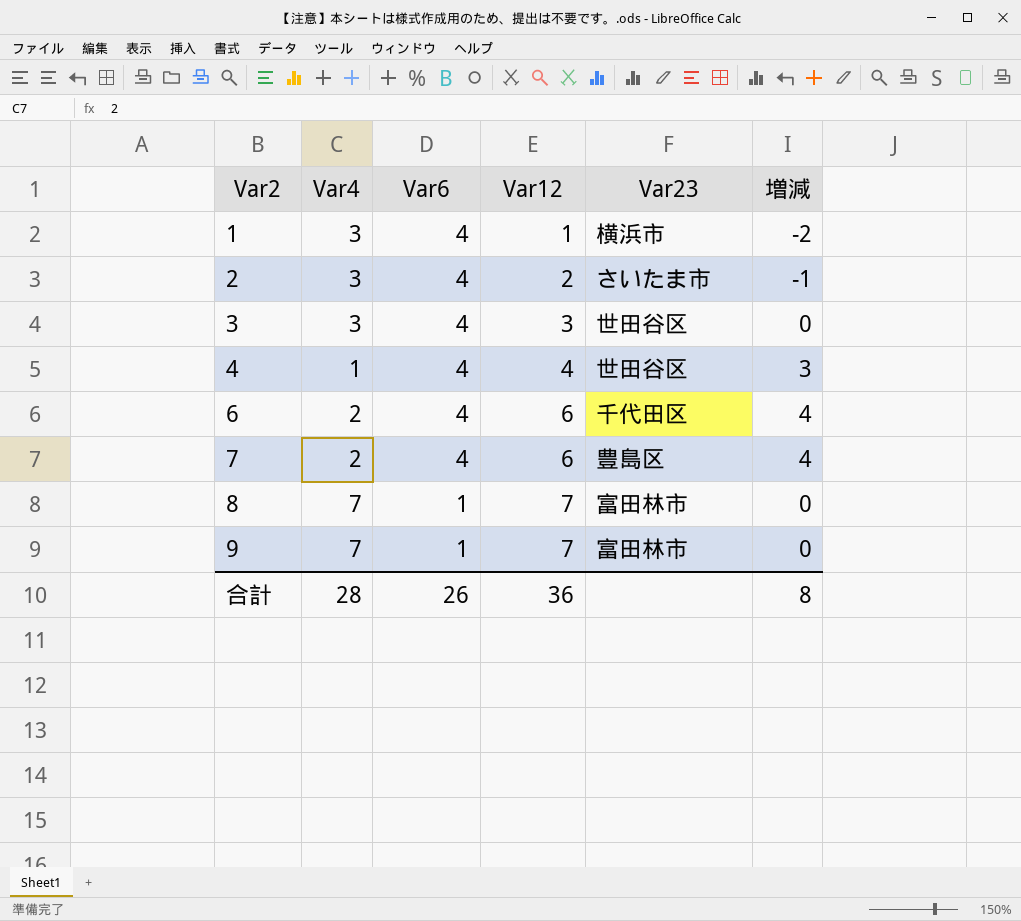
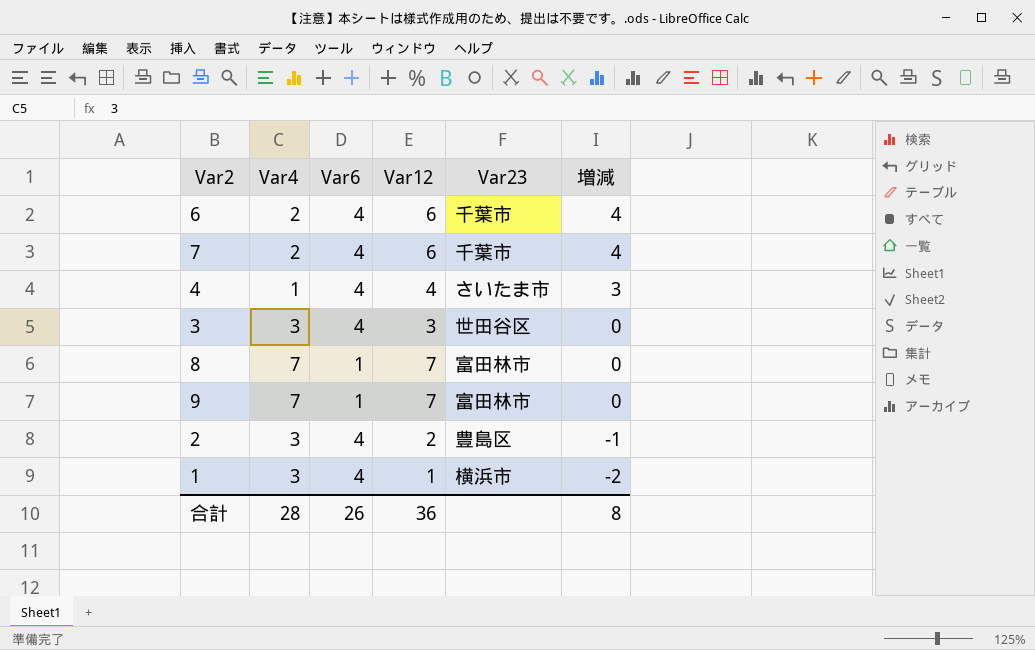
row order: Var2 ascending -> 増減 descending
6 | Var23: 千代田区 -> 千葉市
7 | Var23: 豊島区 -> 千葉市
4 | Var23: 世田谷区 -> さいたま市
2 | Var23: さいたま市 -> 豊島区

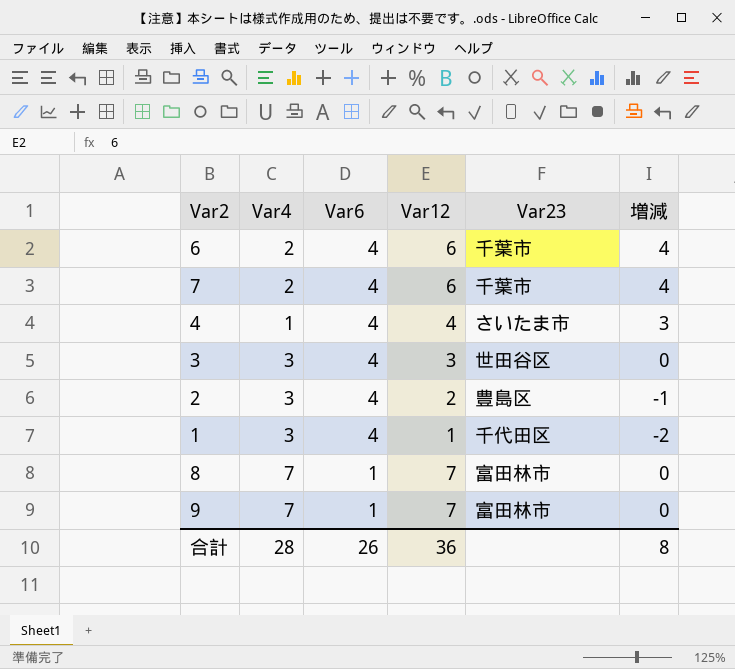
row order: 増減 descending -> Var6 descending
1 | Var23: 横浜市 -> 千代田区

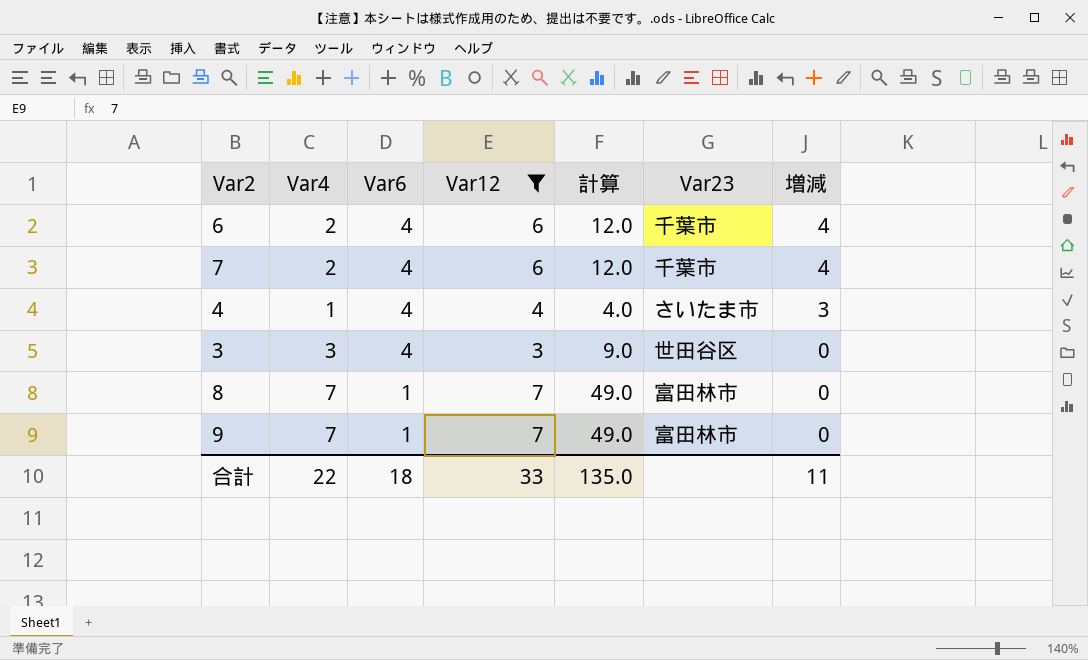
filter: none -> Var12 >= 3
column 計算 | formula: none -> [Var4] * [Var12]
合計 | Var4: 28 -> 22
合計 | Var6: 26 -> 18
合計 | Var12: 36 -> 33
合計 | 増減: 8 -> 11

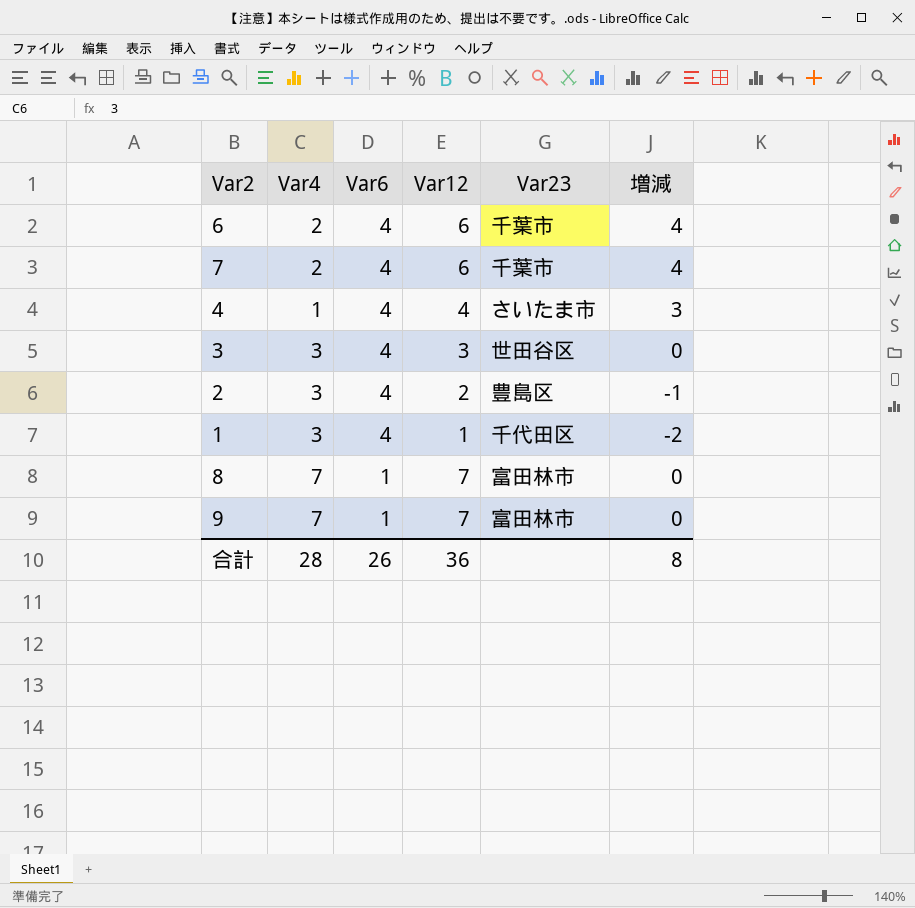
filter: Var12 >= 3 -> none
column 計算 | formula: [Var4] * [Var12] -> none
合計 | Var4: 22 -> 28
合計 | Var6: 18 -> 26
合計 | Var12: 33 -> 36
合計 | 増減: 11 -> 8

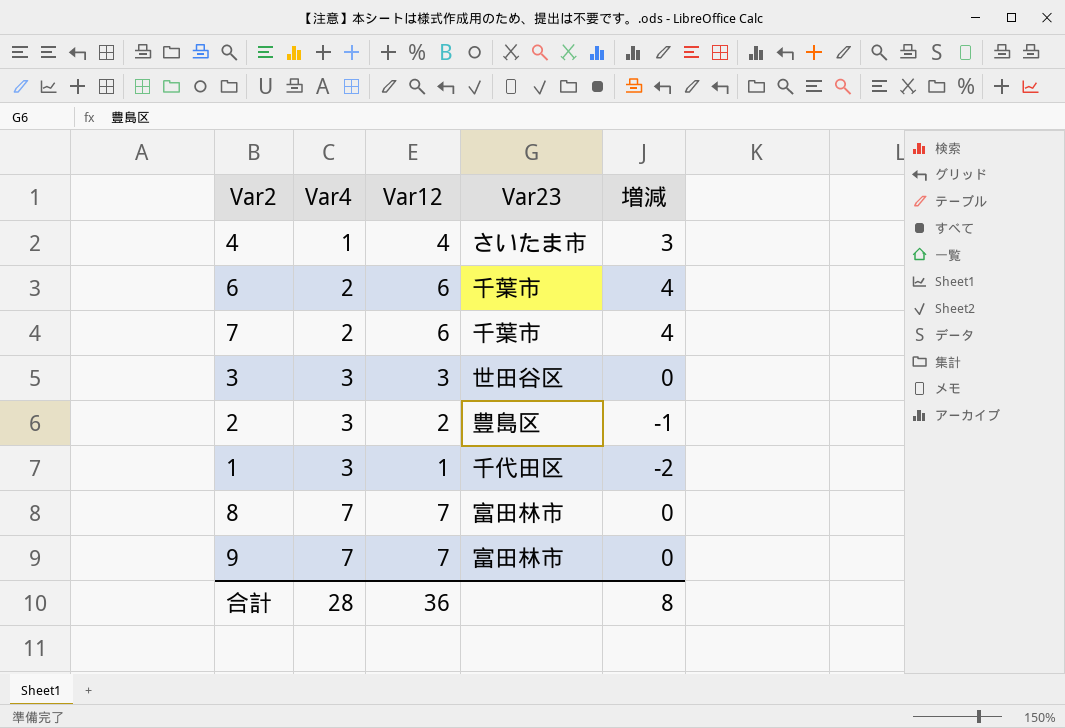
row order: Var6 descending -> Var4 ascending
column Var6 | position: 3 -> none

